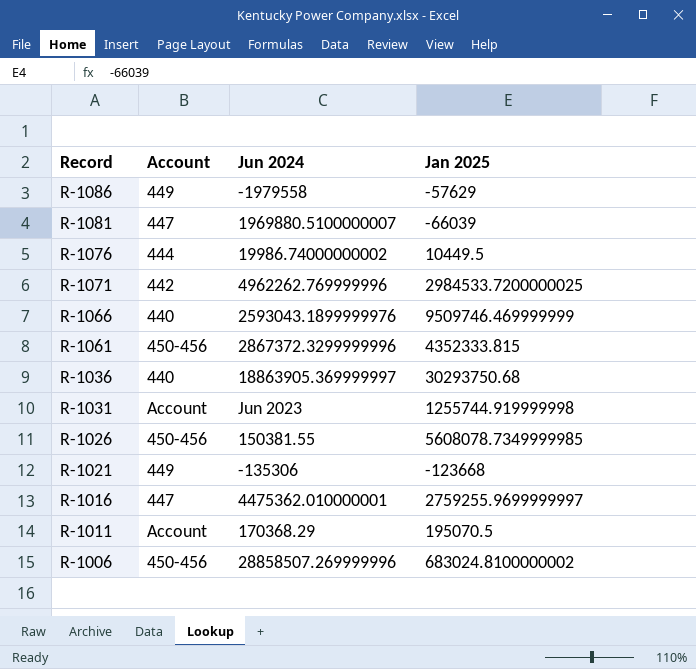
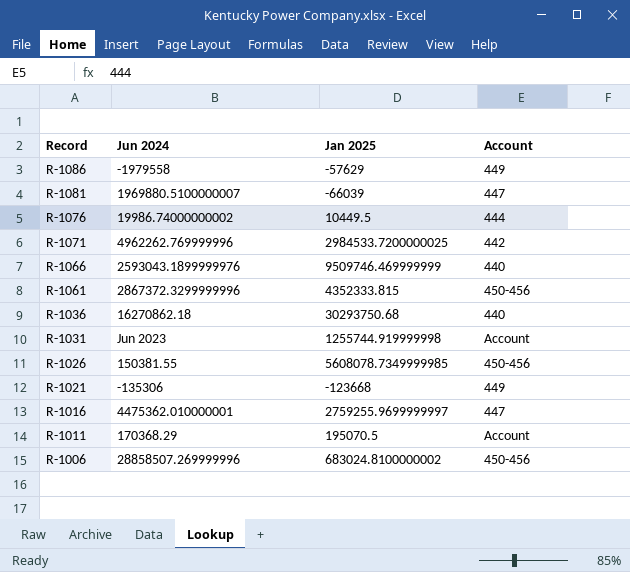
column Account | position: 2 -> 4
R-1036 | Jun 2024: 18863905.369999997 -> 16270862.18

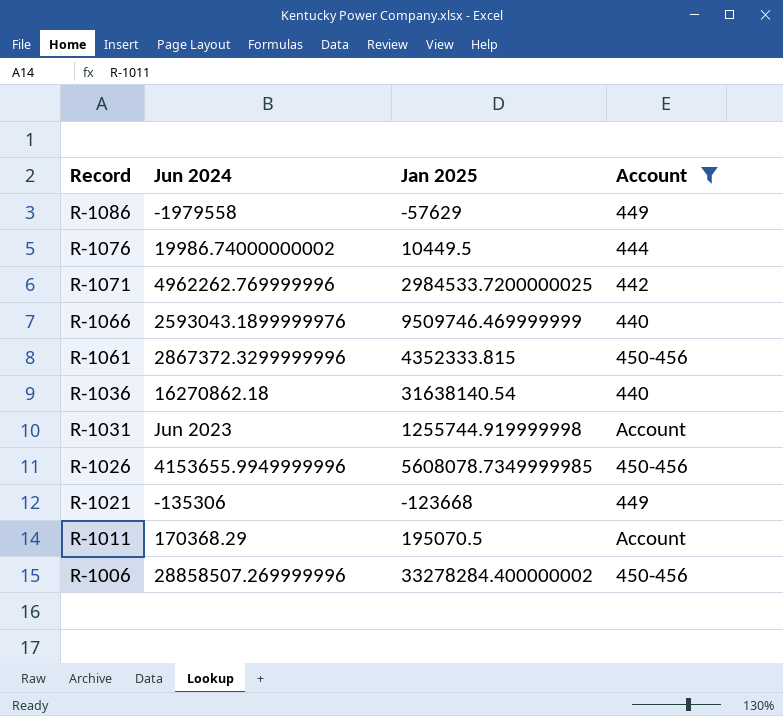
filter: none -> Account != 447
R-1036 | Jan 2025: 30293750.68 -> 31638140.54
R-1026 | Jun 2024: 150381.55 -> 4153655.9949999996
R-1006 | Jan 2025: 683024.8100000002 -> 33278284.400000002

